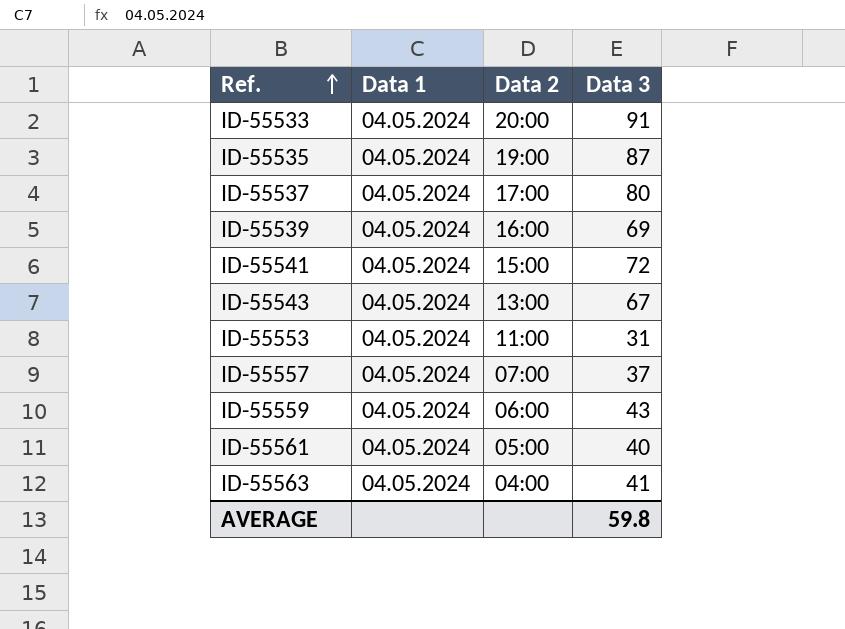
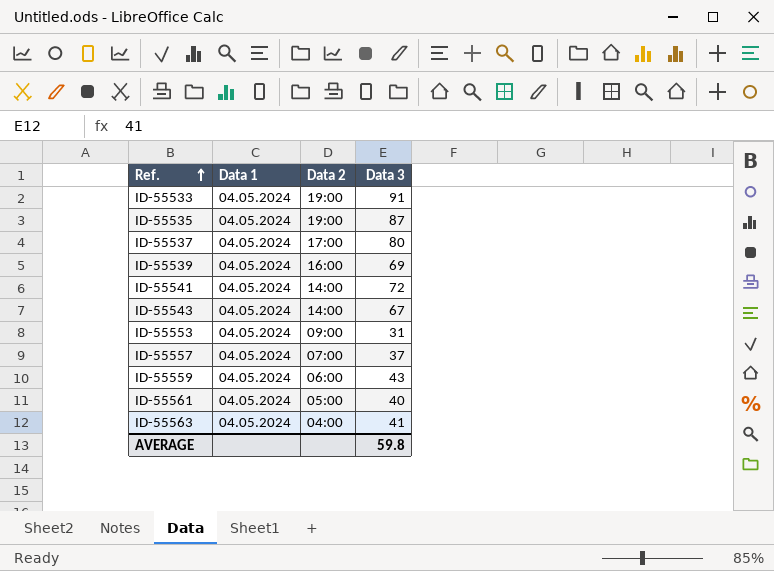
ID-55533 | Data 2: 20:00 -> 19:00
ID-55541 | Data 2: 15:00 -> 14:00
ID-55543 | Data 2: 13:00 -> 14:00
ID-55553 | Data 2: 11:00 -> 09:00

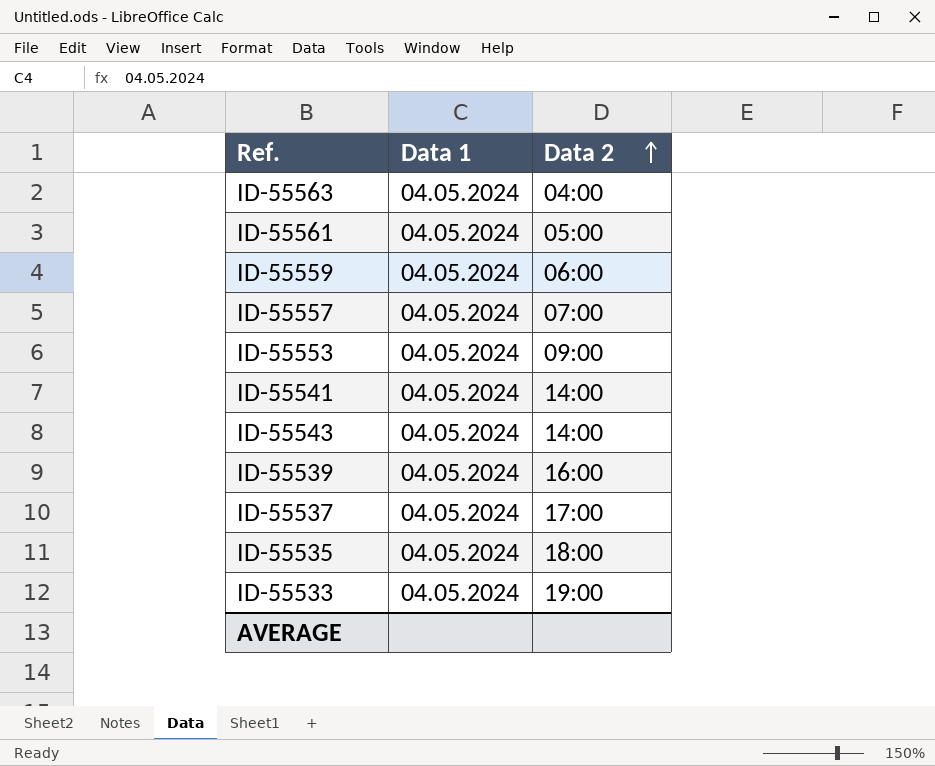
row order: Ref. ascending -> Data 2 ascending
column Data 3 | position: 4 -> none
ID-55535 | Data 2: 19:00 -> 18:00

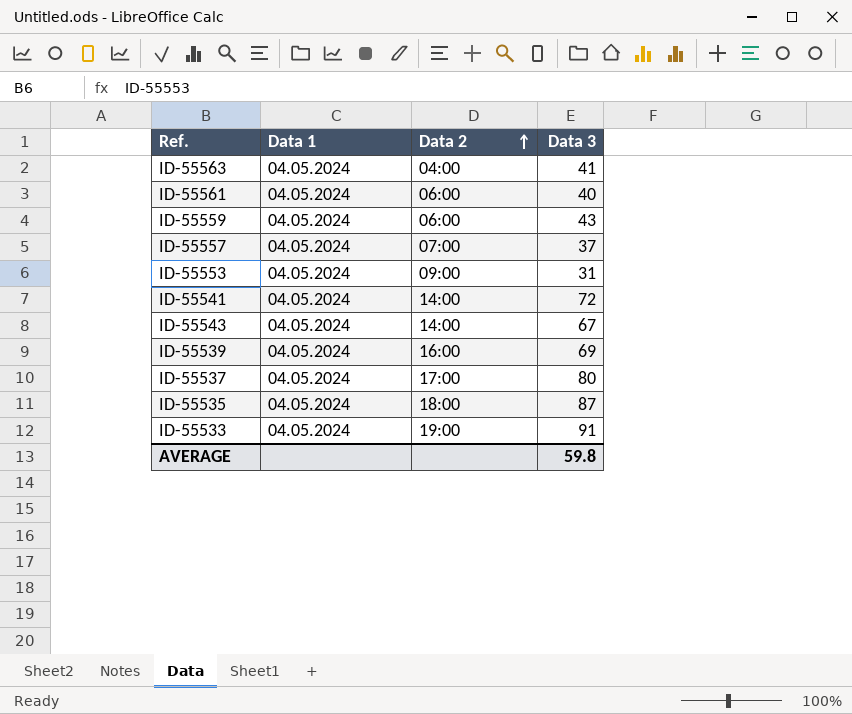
column Data 3 | position: none -> 4
ID-55561 | Data 2: 05:00 -> 06:00

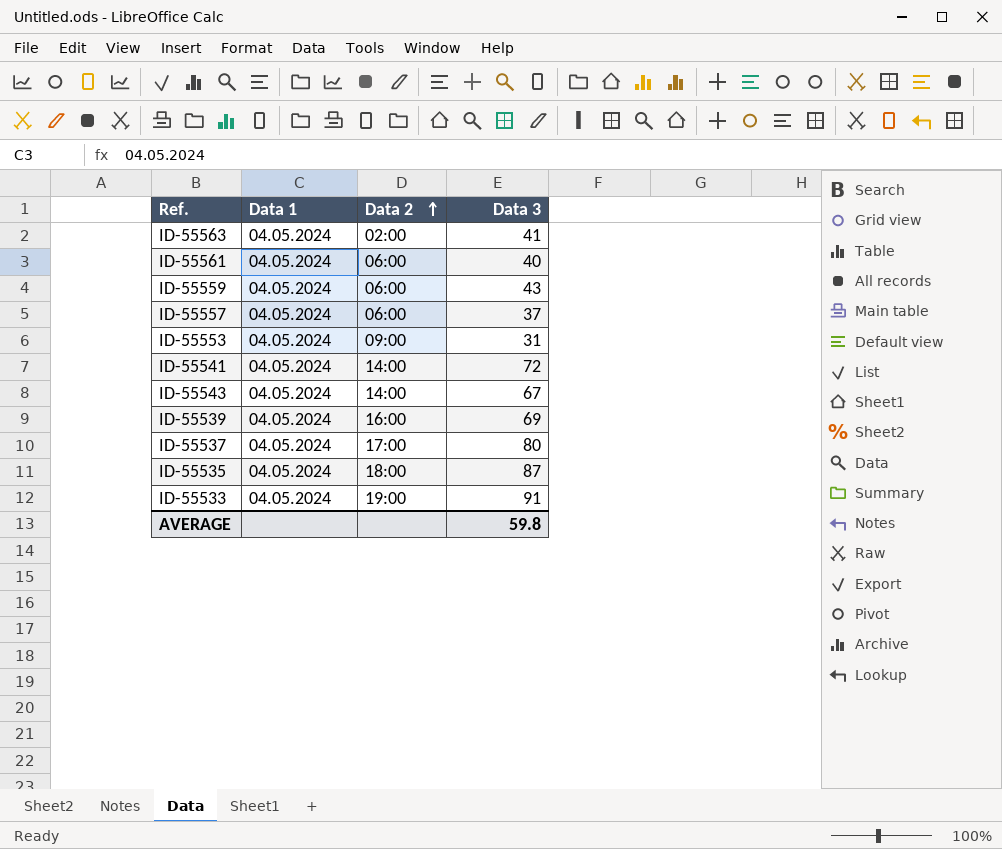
ID-55563 | Data 2: 04:00 -> 02:00
ID-55557 | Data 2: 07:00 -> 06:00

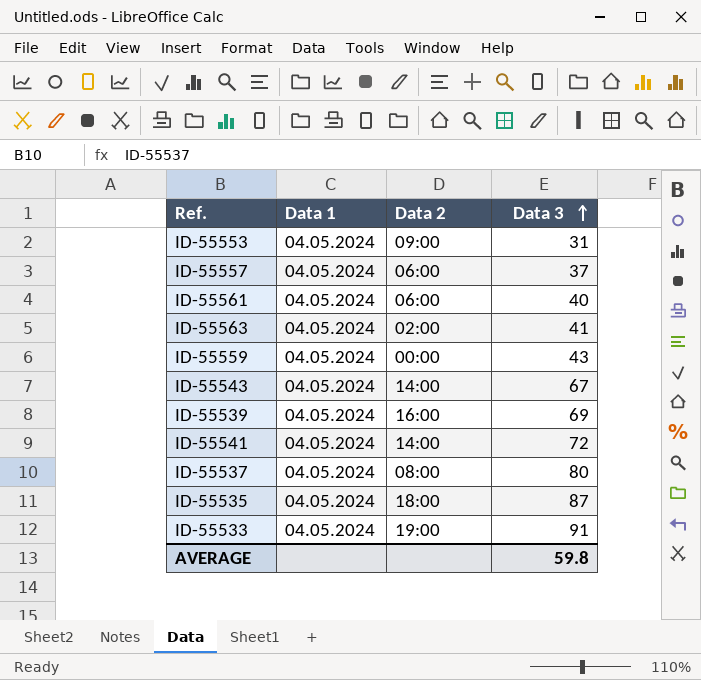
row order: Data 2 ascending -> Data 3 ascending
ID-55559 | Data 2: 06:00 -> 00:00
ID-55537 | Data 2: 17:00 -> 08:00

